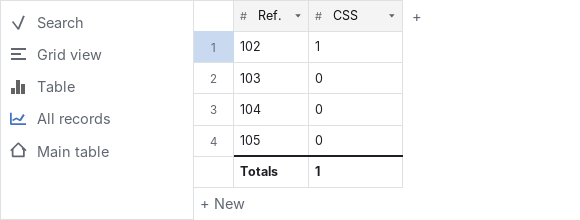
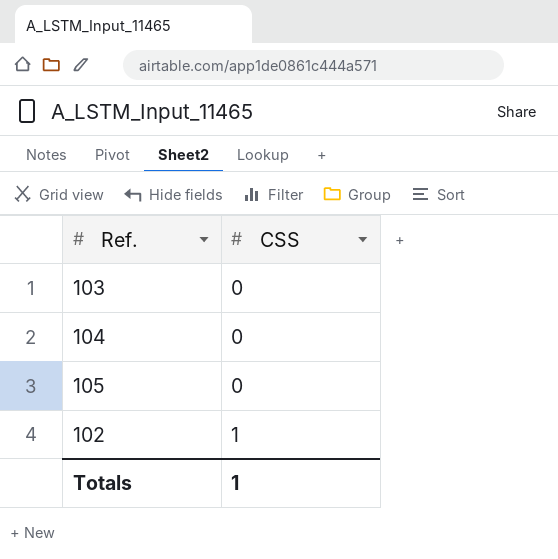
row order: Ref. ascending -> CSS ascending

